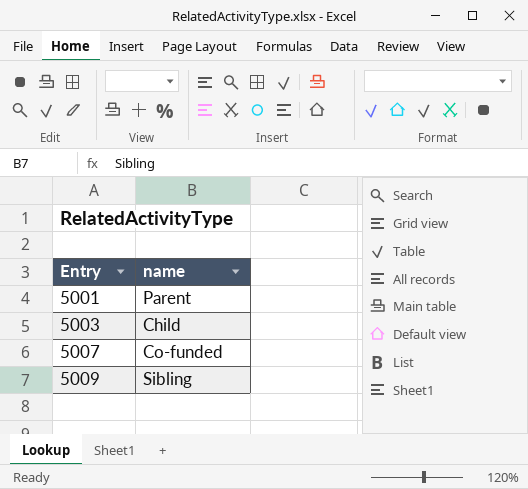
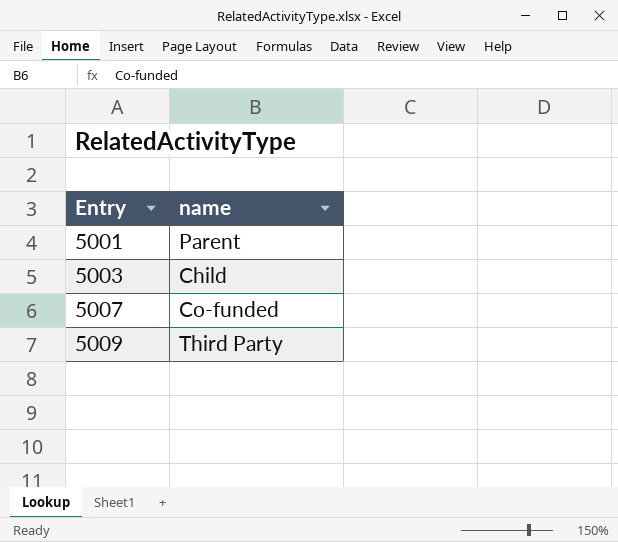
5009 | name: Sibling -> Third Party

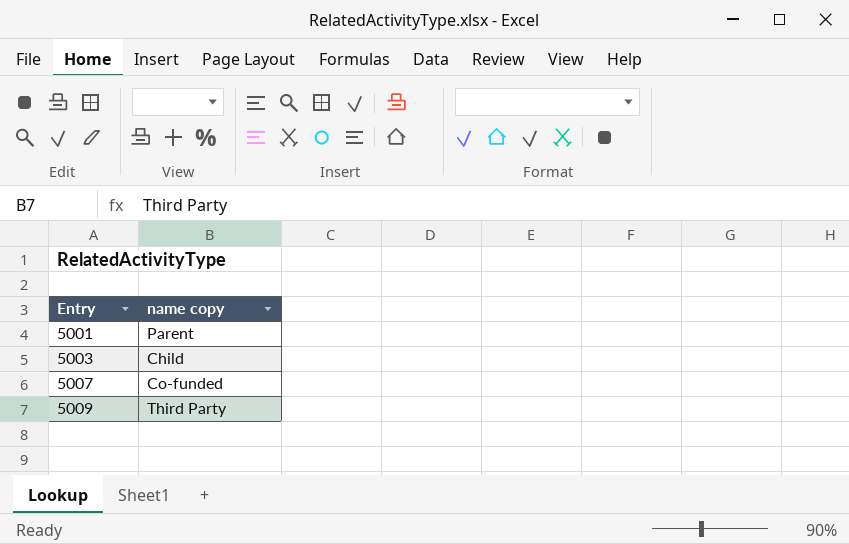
column name: name -> name copy

